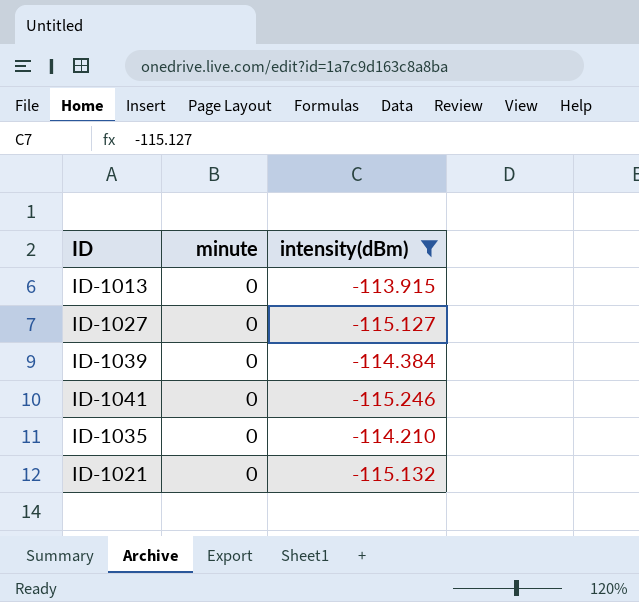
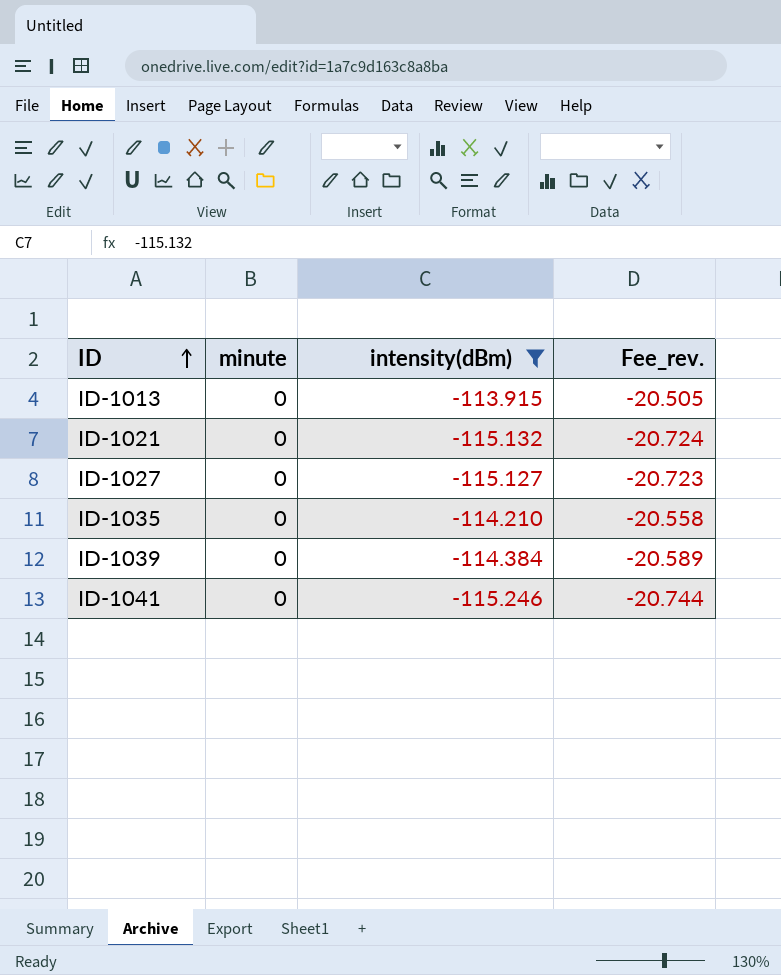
row order: none -> ID ascending
column Fee_rev. | formula: none -> [intensity(dBm)] * 0.18

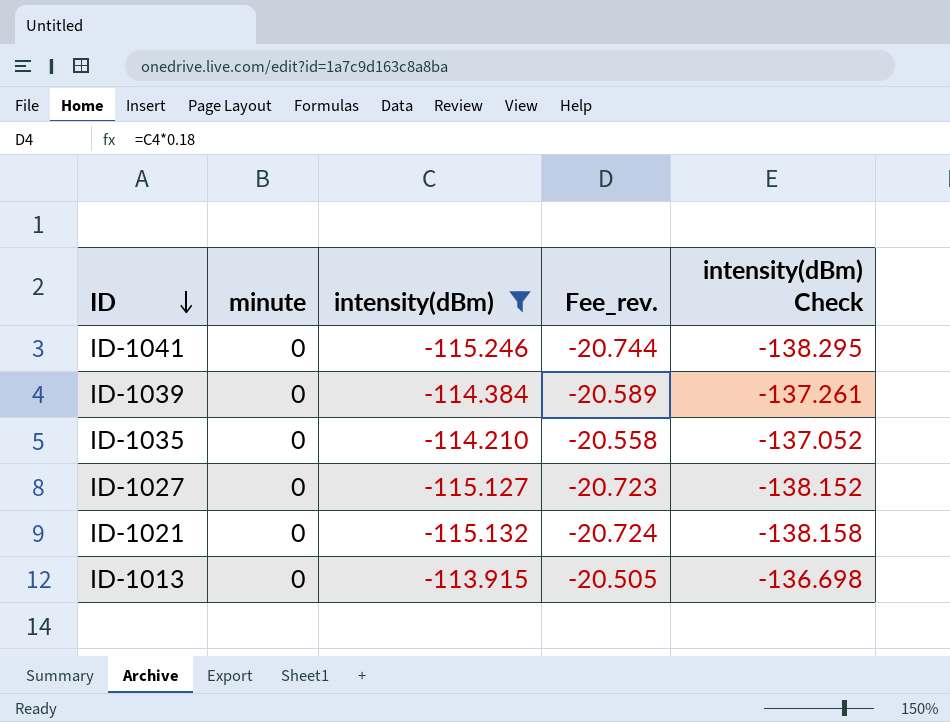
row order: ID ascending -> ID descending
column intensity(dBm) Check | formula: none -> [intensity(dBm)] * 1.2

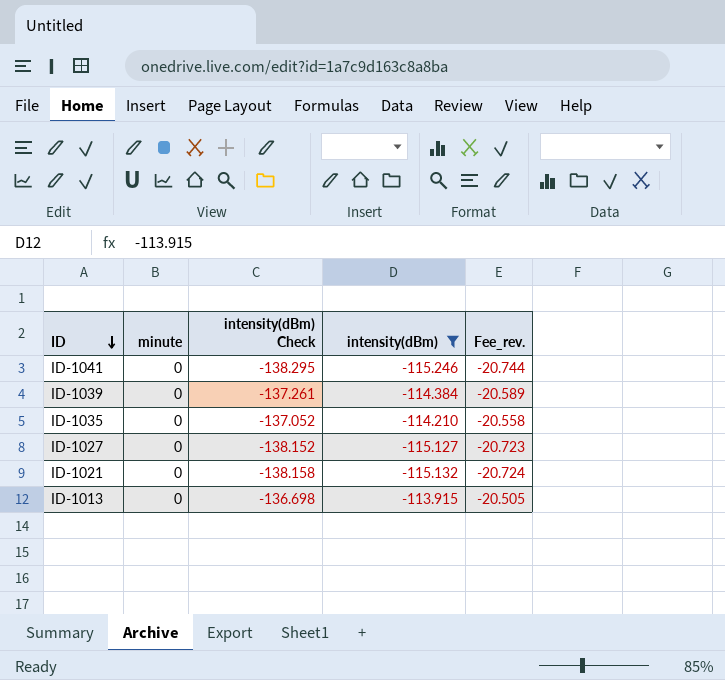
column intensity(dBm) Check | position: 5 -> 3

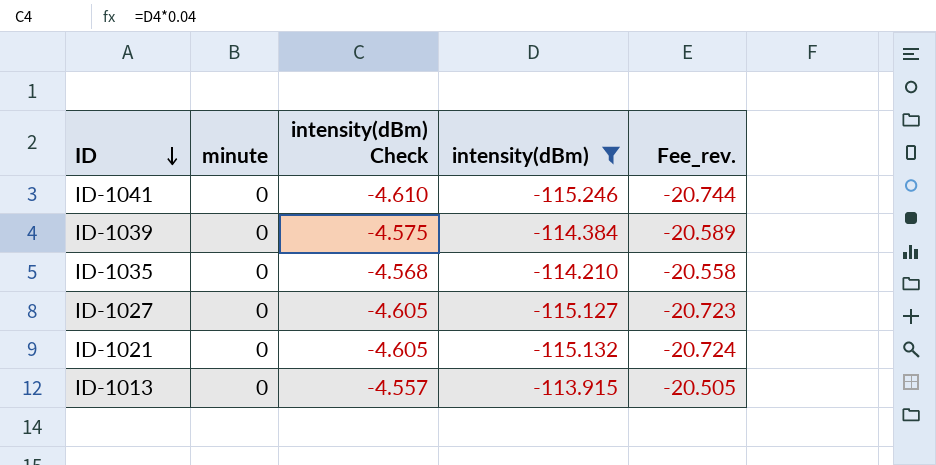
column intensity(dBm) Check | formula: [intensity(dBm)] * 1.2 -> [intensity(dBm)] * 0.04

